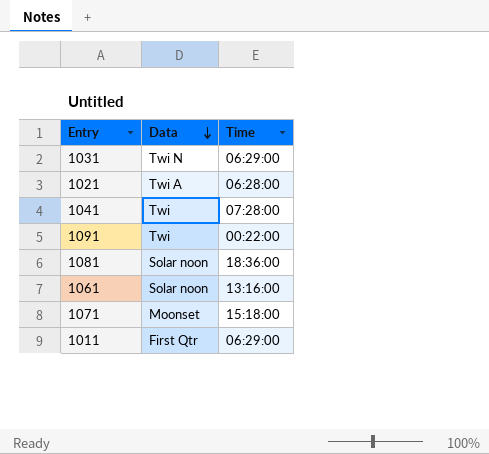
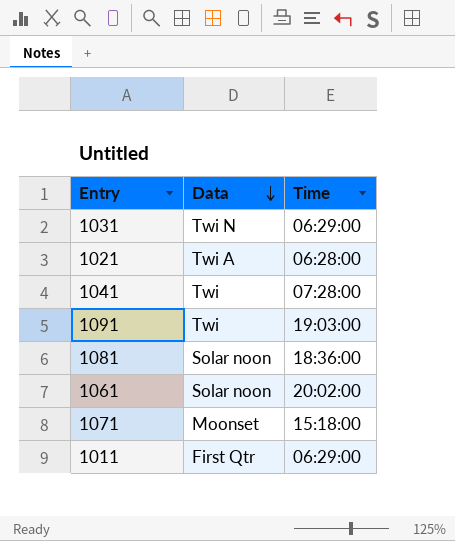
1091 | Time: 00:22:00 -> 19:03:00
1061 | Time: 13:16:00 -> 20:02:00

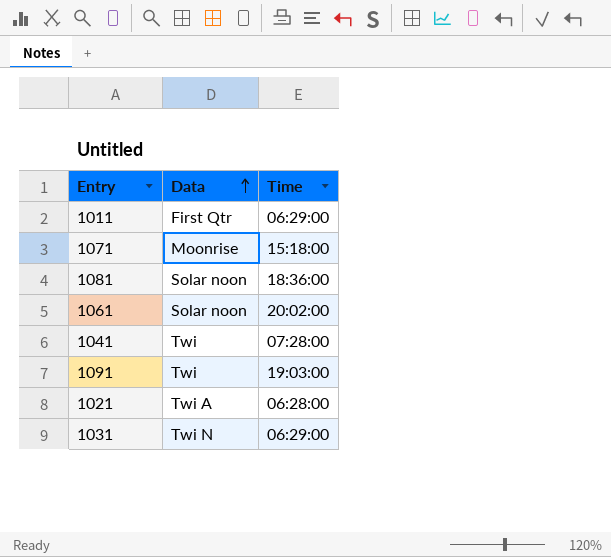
row order: Data descending -> Data ascending
1071 | Data: Moonset -> Moonrise

